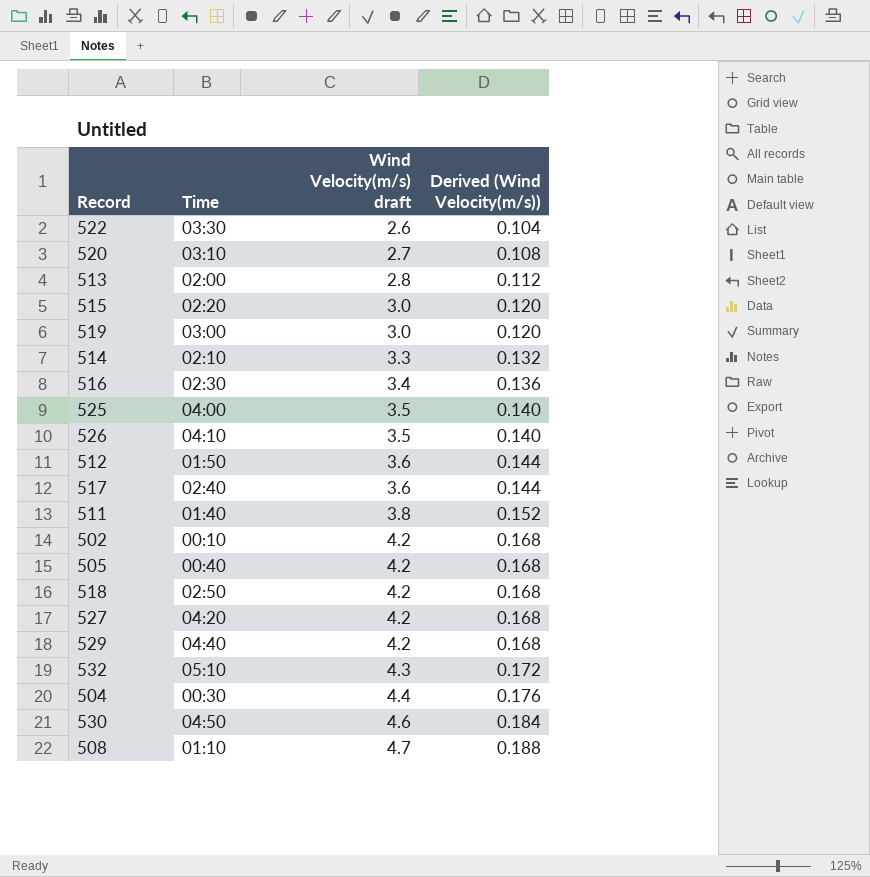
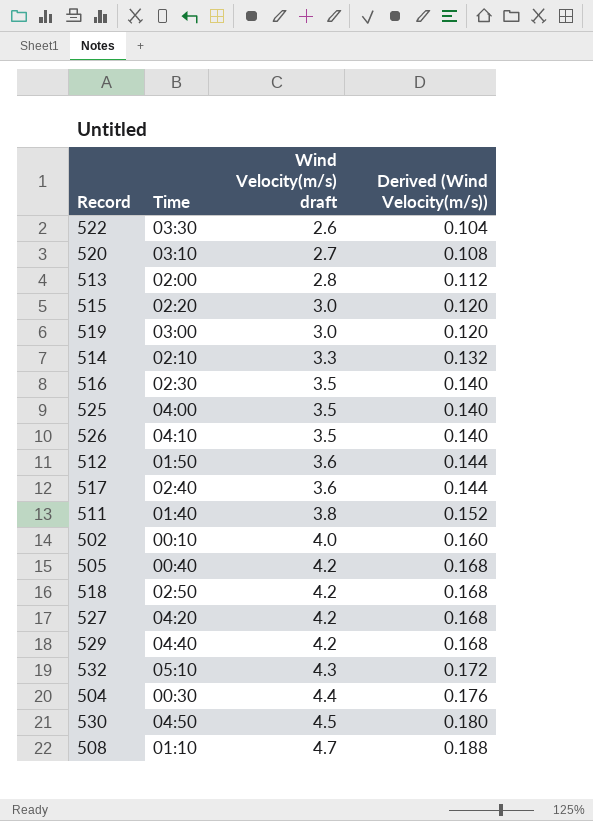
516 | Wind Velocity(m/s) draft: 3.4 -> 3.5
516 | Derived (Wind Velocity(m/s)): 0.136 -> 0.140
502 | Wind Velocity(m/s) draft: 4.2 -> 4.0
502 | Derived (Wind Velocity(m/s)): 0.168 -> 0.160
530 | Wind Velocity(m/s) draft: 4.6 -> 4.5
530 | Derived (Wind Velocity(m/s)): 0.184 -> 0.180

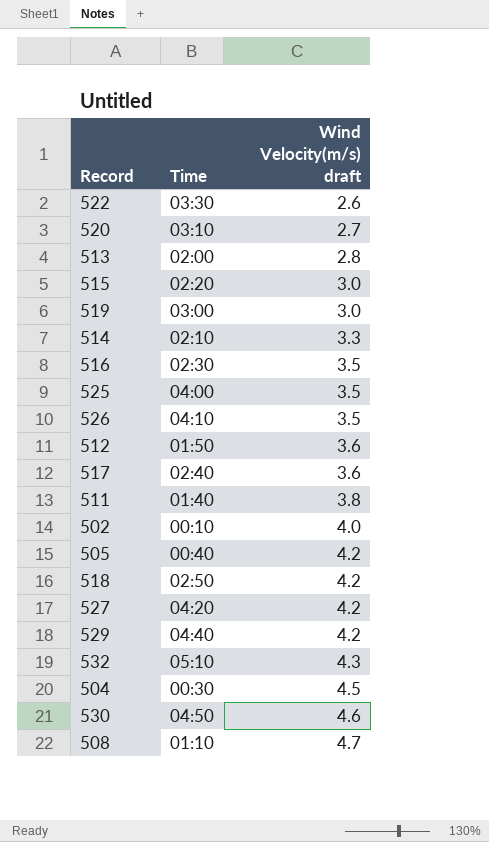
column Derived (Wind Velocity(m/s)) | formula: [Wind Velocity(m/s) draft] * 0.04 -> none
504 | Wind Velocity(m/s) draft: 4.4 -> 4.5
530 | Wind Velocity(m/s) draft: 4.5 -> 4.6

